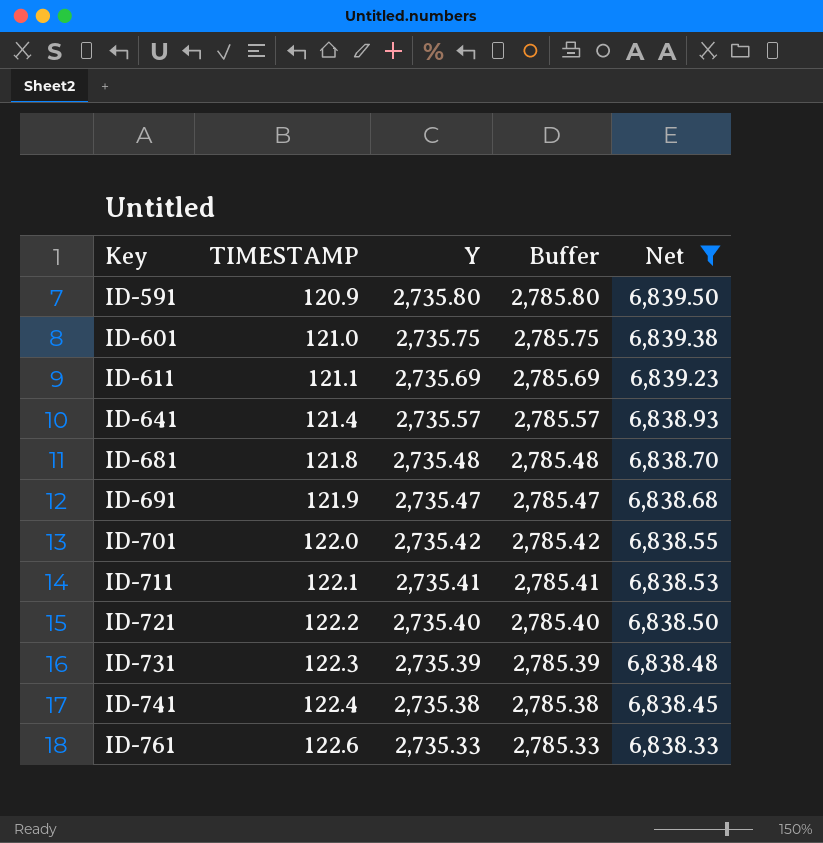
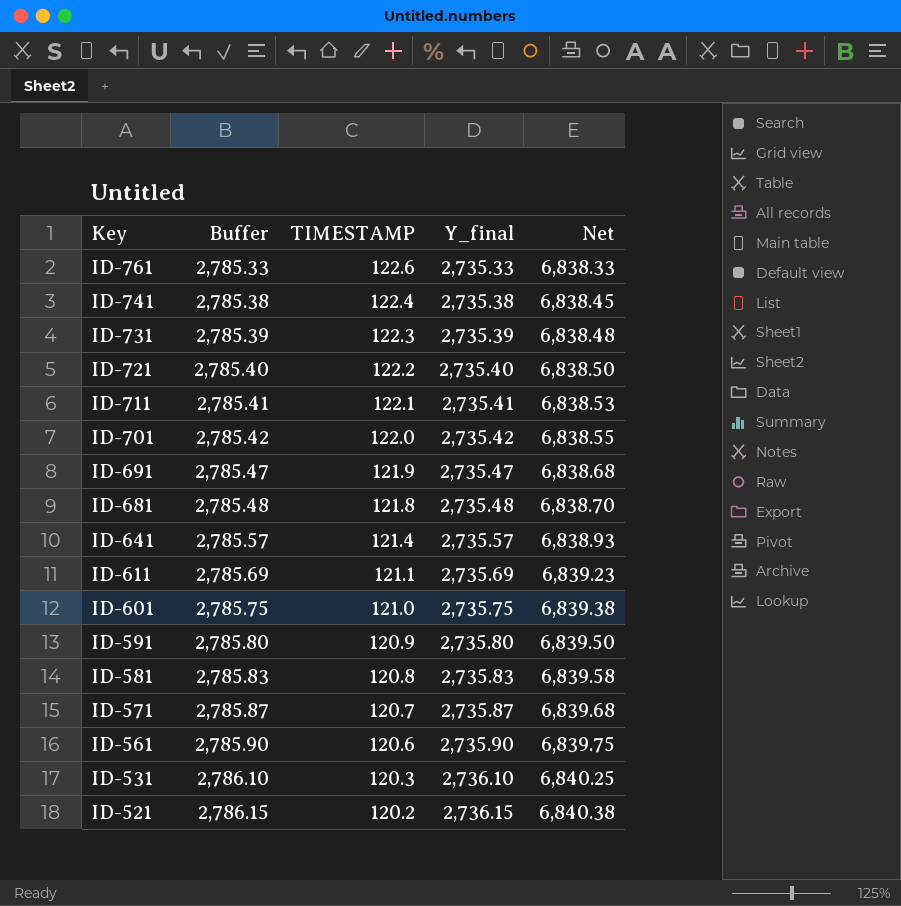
filter: Net <= 6,839.50 -> none
row order: Key ascending -> Key descending
column Buffer | position: 4 -> 2
column name: Y -> Y_final

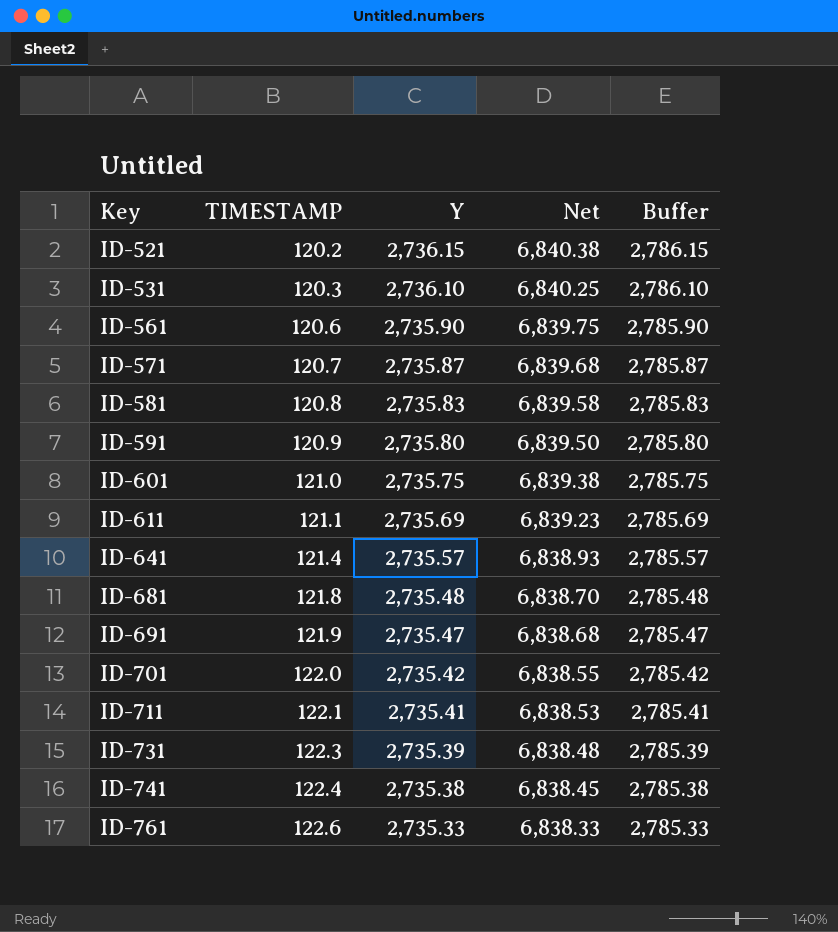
row order: Key descending -> Key ascending
column name: Y_final -> Y
column Buffer | position: 2 -> 5
row ID-721: 2,785.40 | 122.2 | 2,735.40 | 6,838.50 -> none

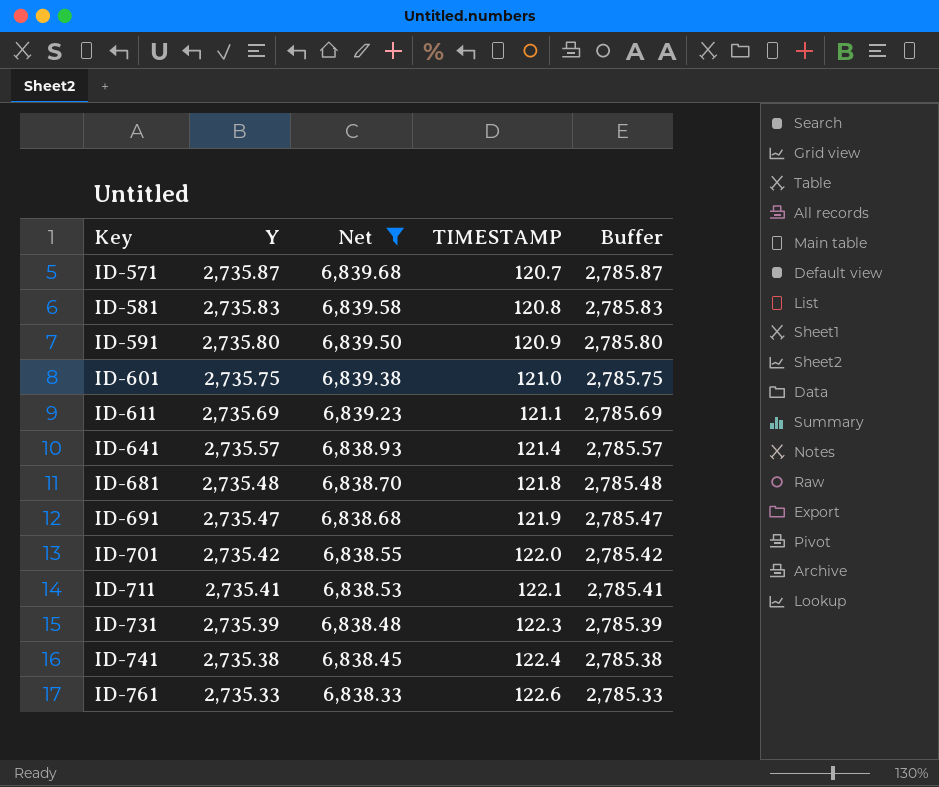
filter: none -> Net <= 6,839.68
column TIMESTAMP | position: 2 -> 4

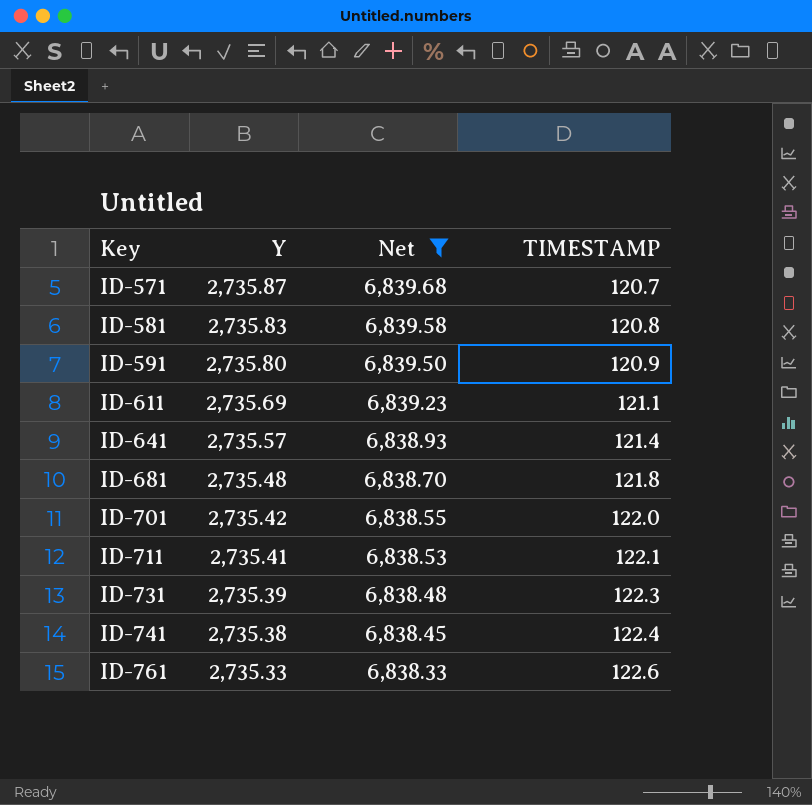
column Buffer | formula: [Y] + 50 -> none
row ID-601: 2,735.75 | 6,839.38 | 121.0 | 2,785.75 -> none
row ID-691: 2,735.47 | 6,838.68 | 121.9 | 2,785.47 -> none

